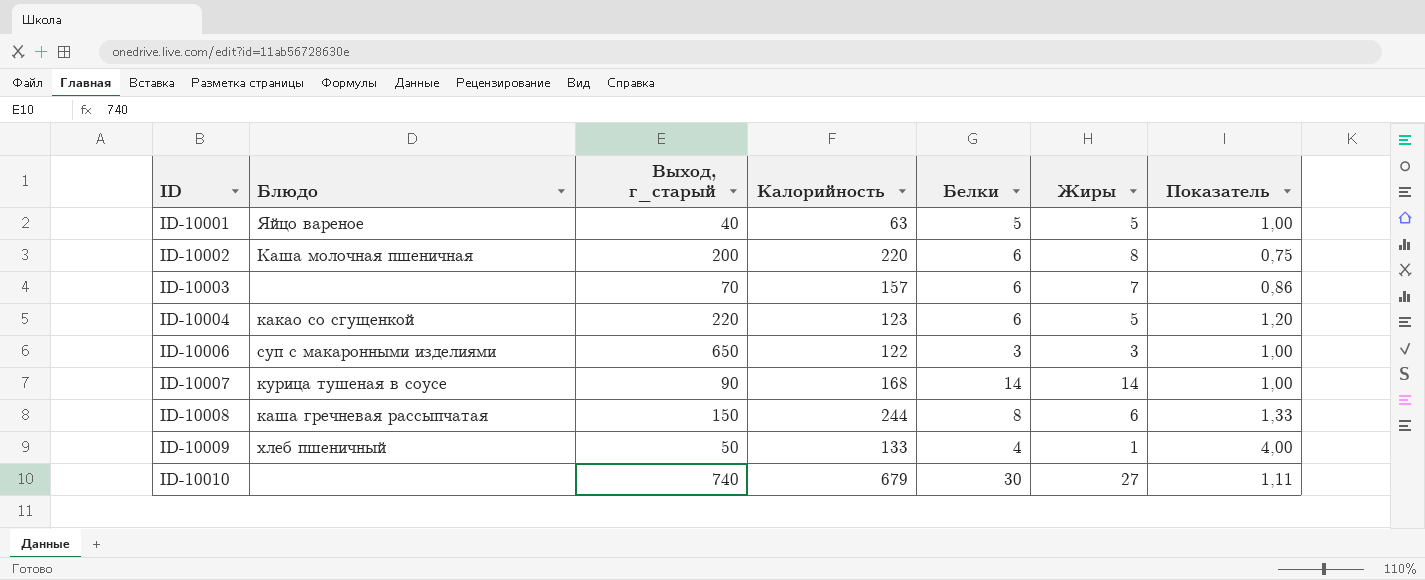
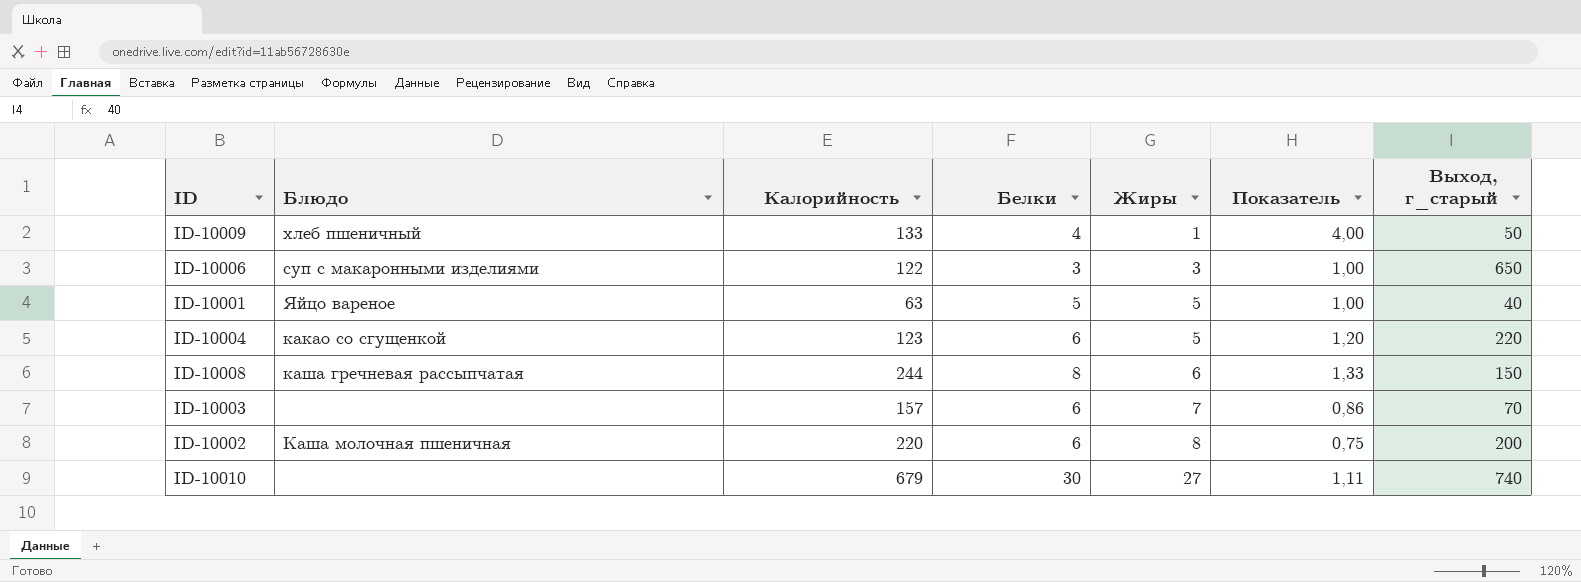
row order: ID ascending -> Жиры ascending
column Выход, г_старый | position: 3 -> 7
row ID-10007: курица тушеная в соусе | 90 | 168 | 14 | 14 | 1,00 -> none

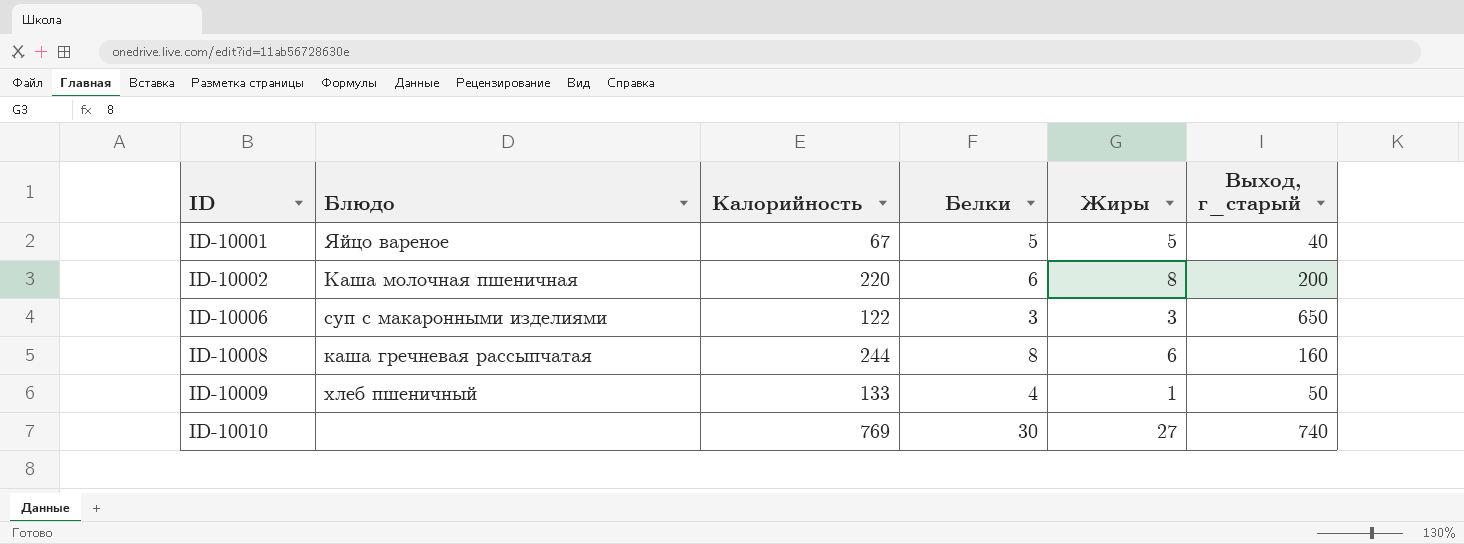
row order: Жиры ascending -> ID ascending
column Показатель | formula: [Белки] / [Жиры] -> none
row ID-10004: какао со сгущенкой | 123 | 6 | 5 | 1,20 | 220 -> none
row ID-10003: none | 157 | 6 | 7 | 0,86 | 70 -> none
ID-10001 | Калорийность: 63 -> 67
ID-10008 | Выход, г_старый: 150 -> 160
ID-10010 | Калорийность: 679 -> 769

